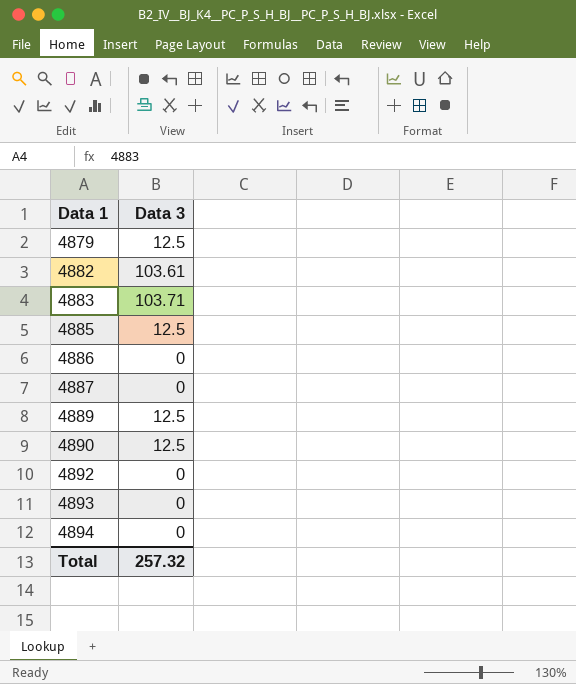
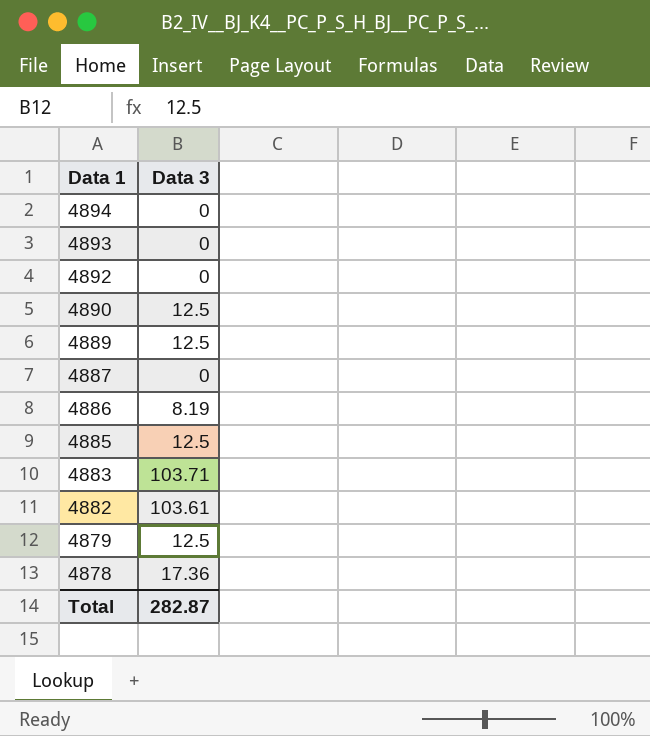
row order: Data 1 ascending -> Data 1 descending
4886 | Data 3: 0 -> 8.19
row 4878: none -> 17.36
Total | Data 3: 257.32 -> 282.87

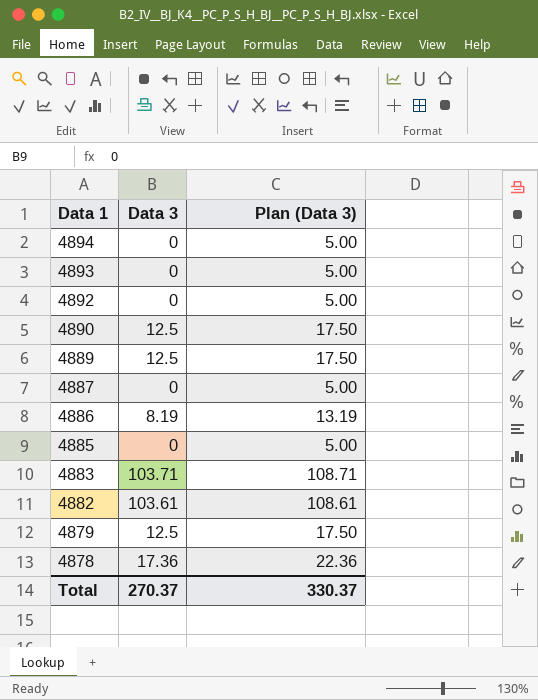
column Plan (Data 3) | formula: none -> [Data 3] + 5
4885 | Data 3: 12.5 -> 0
Total | Data 3: 282.87 -> 270.37

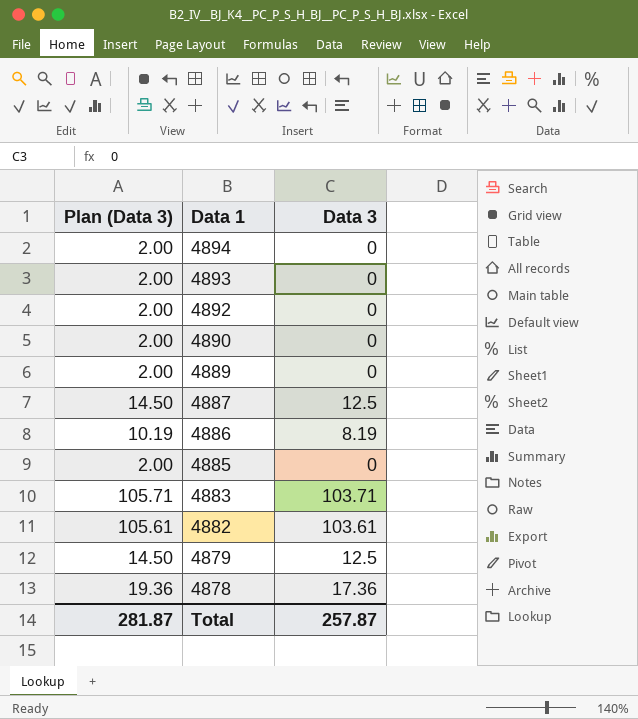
column Plan (Data 3) | formula: [Data 3] + 5 -> [Data 3] + 2
column Plan (Data 3) | position: 3 -> 1
4890 | Data 3: 12.5 -> 0
4889 | Data 3: 12.5 -> 0
4887 | Data 3: 0 -> 12.5
Total | Plan (Data 3): 330.37 -> 281.87
Total | Data 3: 270.37 -> 257.87

